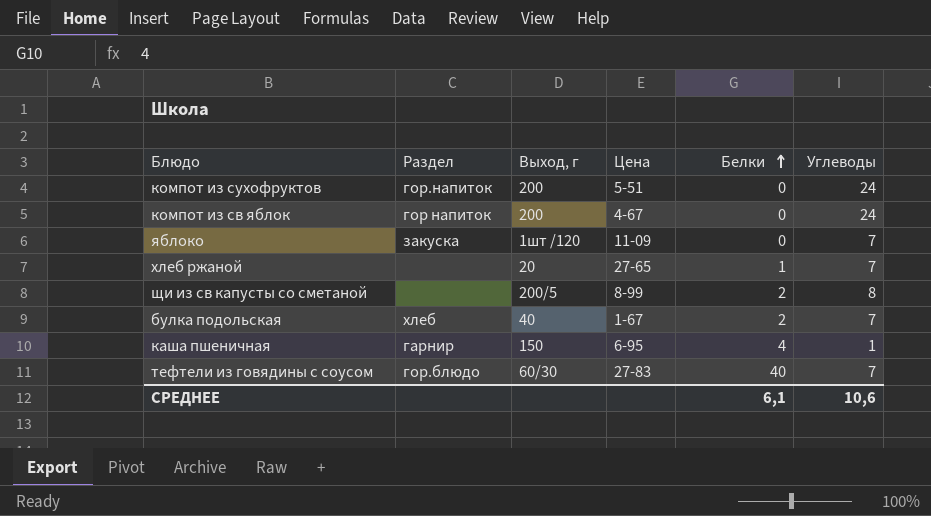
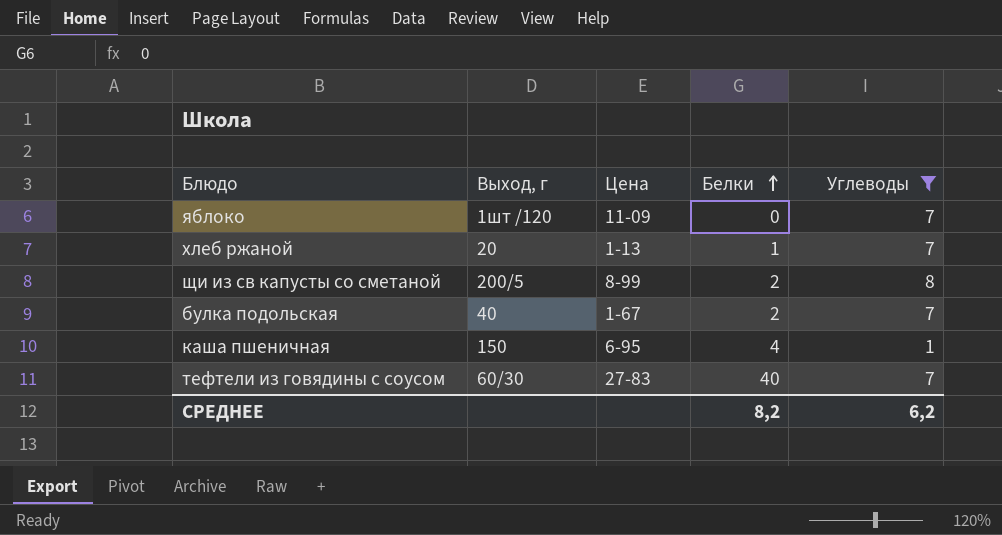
filter: none -> Углеводы != 24
column Раздел | position: 2 -> none
хлеб ржаной | Цена: 27-65 -> 1-13
СРЕДНЕЕ | Белки: 6,1 -> 8,2
СРЕДНЕЕ | Углеводы: 10,6 -> 6,2

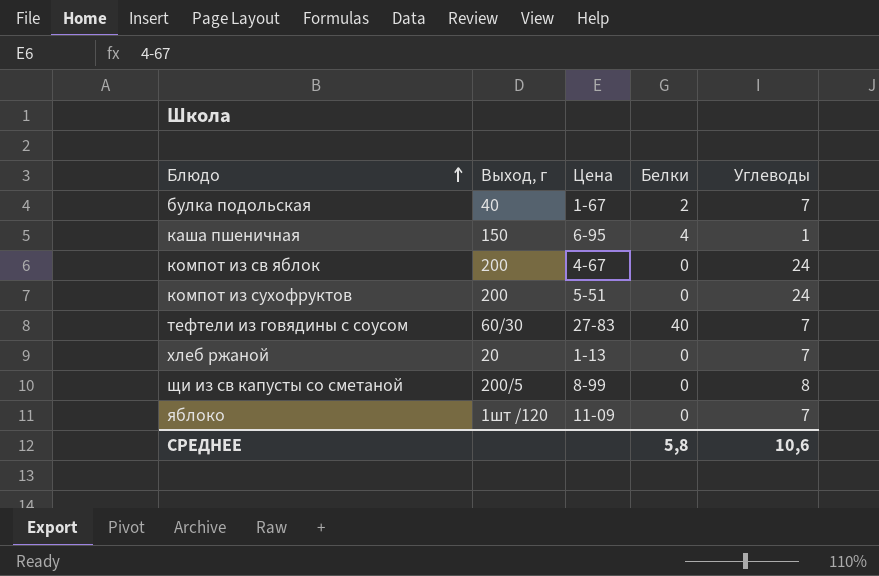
filter: Углеводы != 24 -> none
row order: Белки ascending -> Блюдо ascending
хлеб ржаной | Белки: 1 -> 0
щи из св капусты со сметаной | Белки: 2 -> 0
СРЕДНЕЕ | Белки: 8,2 -> 5,8
СРЕДНЕЕ | Углеводы: 6,2 -> 10,6

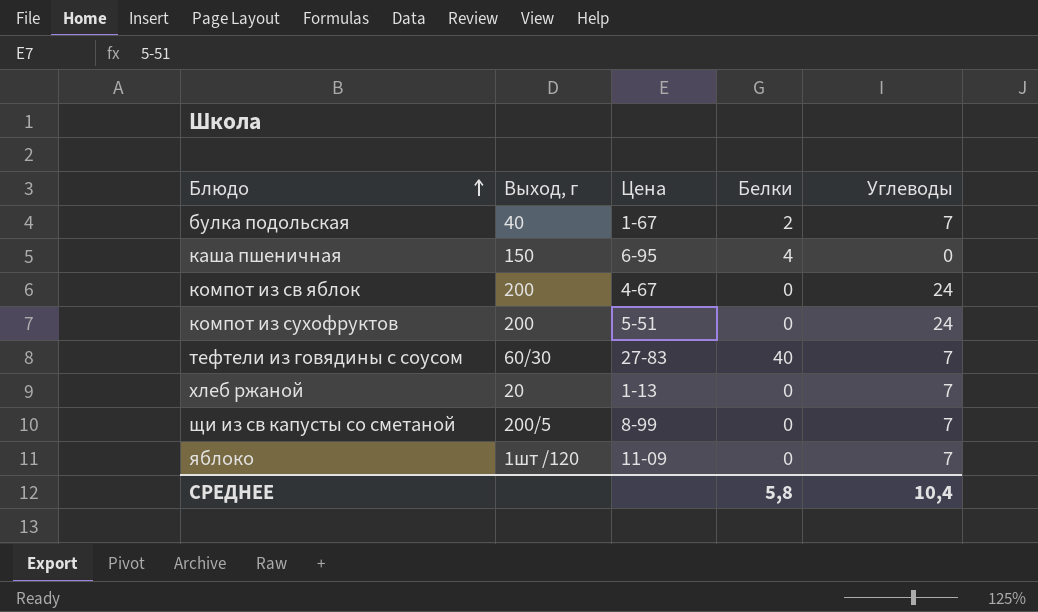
каша пшеничная | Углеводы: 1 -> 0
щи из св капусты со сметаной | Углеводы: 8 -> 7
СРЕДНЕЕ | Углеводы: 10,6 -> 10,4

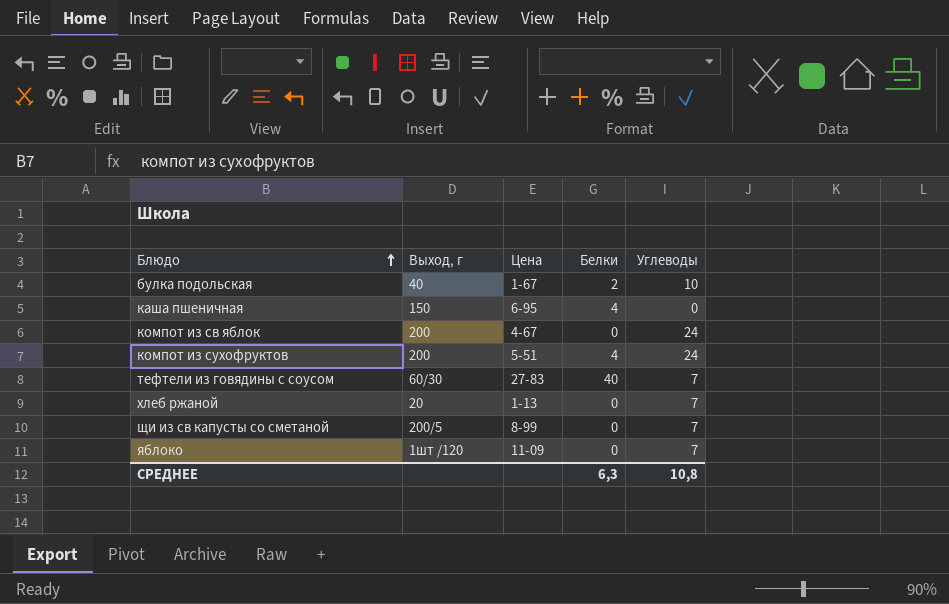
булка подольская | Углеводы: 7 -> 10
компот из сухофруктов | Белки: 0 -> 4
СРЕДНЕЕ | Белки: 5,8 -> 6,3
СРЕДНЕЕ | Углеводы: 10,4 -> 10,8

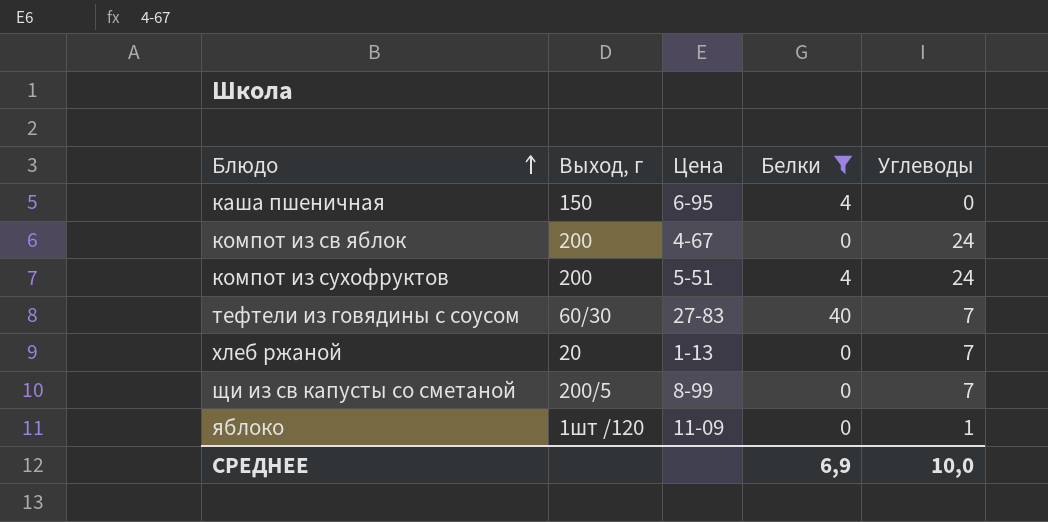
filter: none -> Белки != 2
яблоко | Углеводы: 7 -> 1
СРЕДНЕЕ | Белки: 6,3 -> 6,9
СРЕДНЕЕ | Углеводы: 10,8 -> 10,0

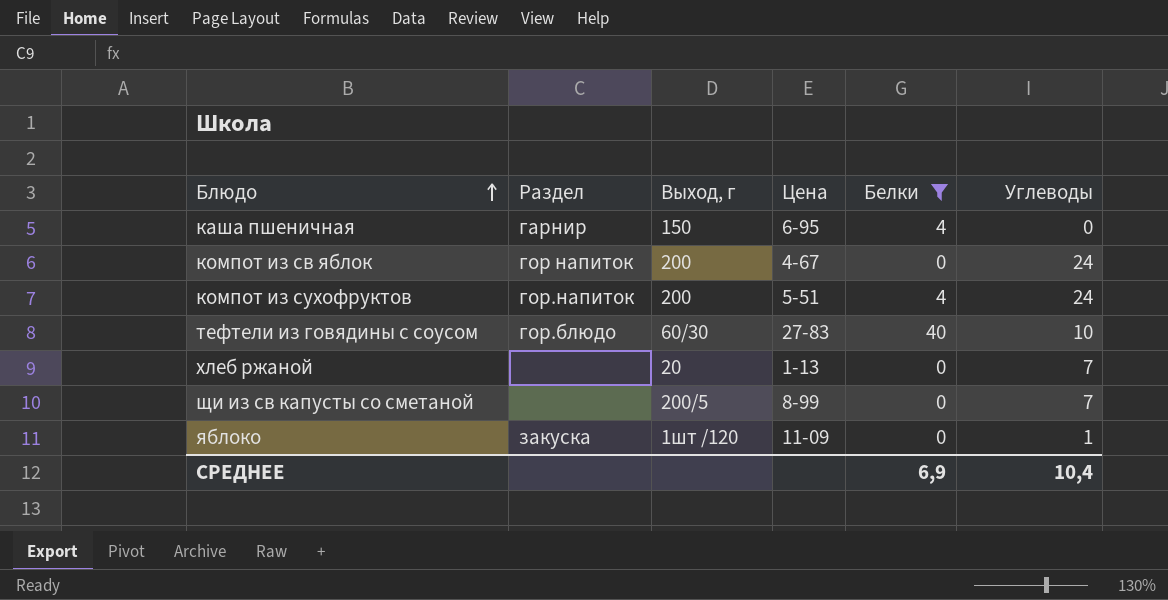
column Раздел | position: none -> 2
тефтели из говядины с соусом | Углеводы: 7 -> 10
СРЕДНЕЕ | Углеводы: 10,0 -> 10,4

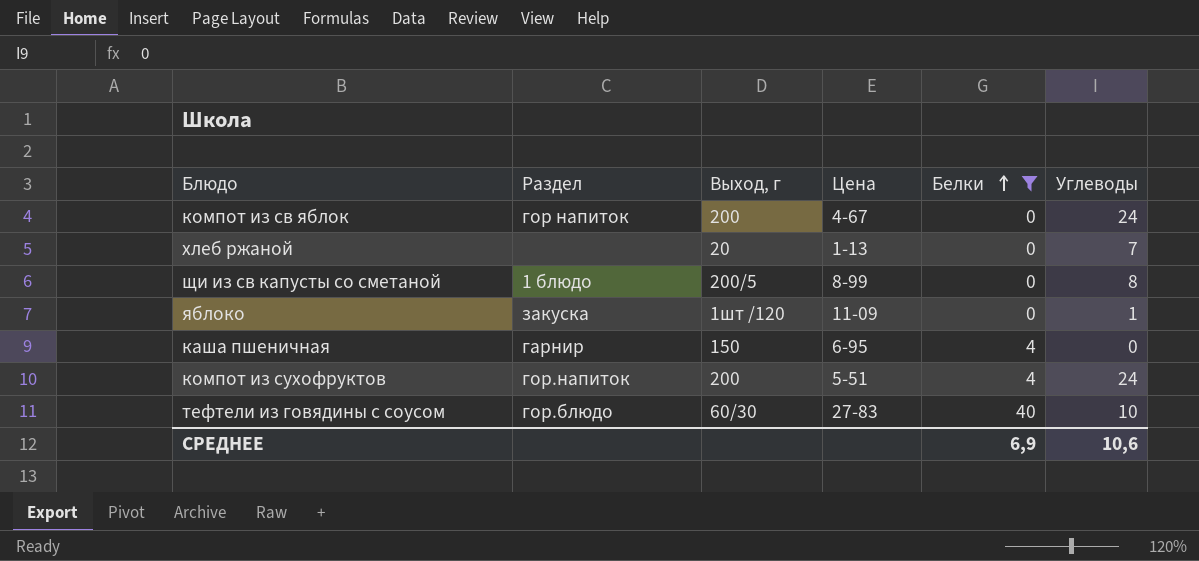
row order: Блюдо ascending -> Белки ascending
щи из св капусты со сметаной | Раздел: none -> 1 блюдо
щи из св капусты со сметаной | Углеводы: 7 -> 8
СРЕДНЕЕ | Углеводы: 10,4 -> 10,6

